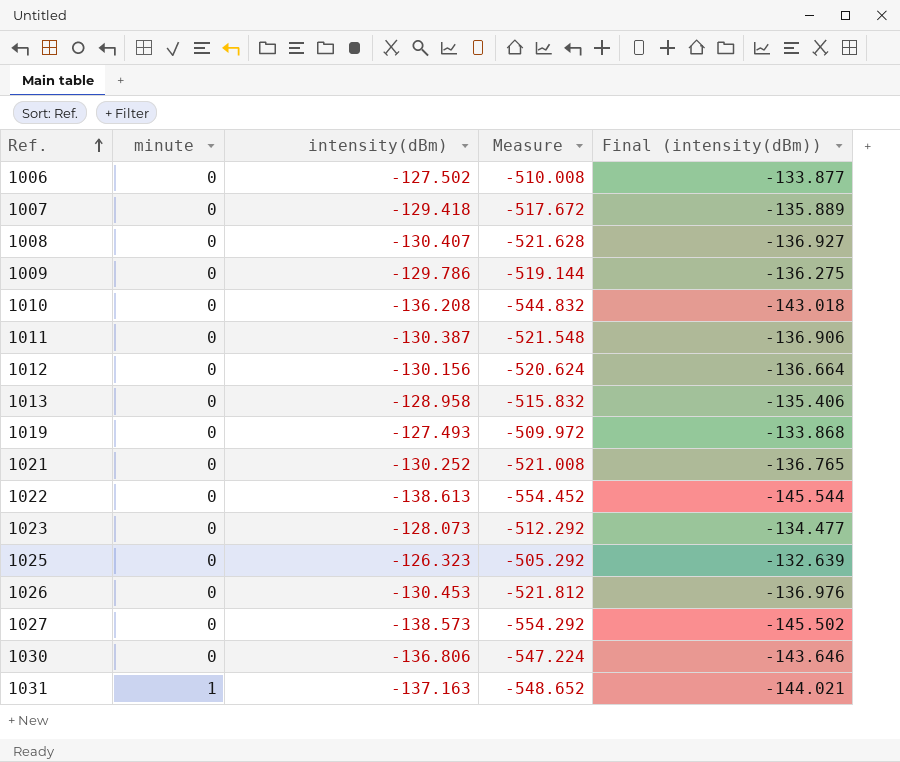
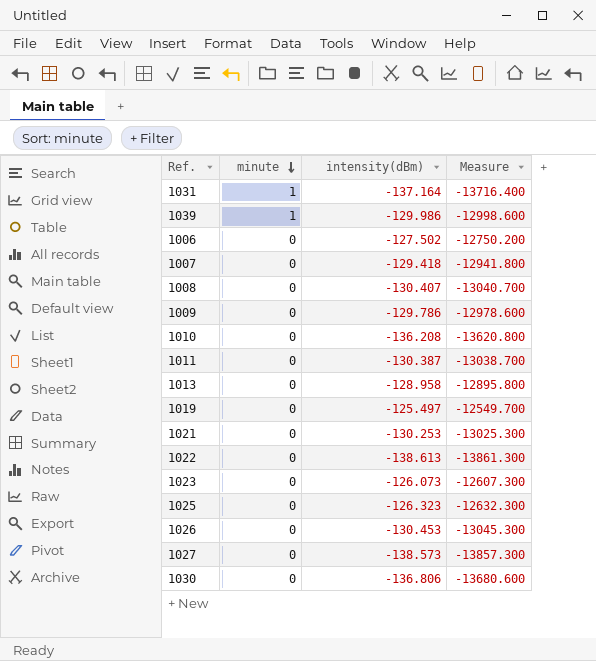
row order: Ref. ascending -> minute descending
column Final (intensity(dBm)) | formula: [intensity(dBm)] * 1.05 -> none
column Measure | formula: [intensity(dBm)] * 4 -> [intensity(dBm)] * 100
row 1012: 0 | -130.156 | -520.624 | -136.664 -> none
1031 | intensity(dBm): -137.163 -> -137.164
row 1039: none -> 1 | -129.986 | -12998.600
1019 | intensity(dBm): -127.493 -> -125.497
1021 | intensity(dBm): -130.252 -> -130.253
1023 | intensity(dBm): -128.073 -> -126.073

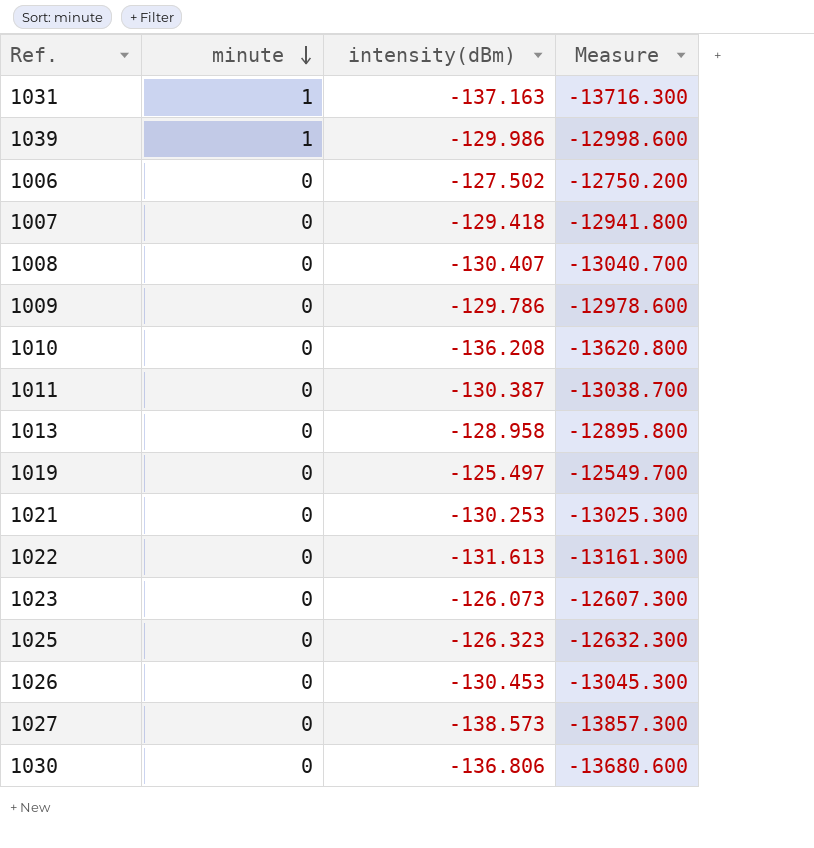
1031 | intensity(dBm): -137.164 -> -137.163
1031 | Measure: -13716.400 -> -13716.300
1022 | intensity(dBm): -138.613 -> -131.613
1022 | Measure: -13861.300 -> -13161.300

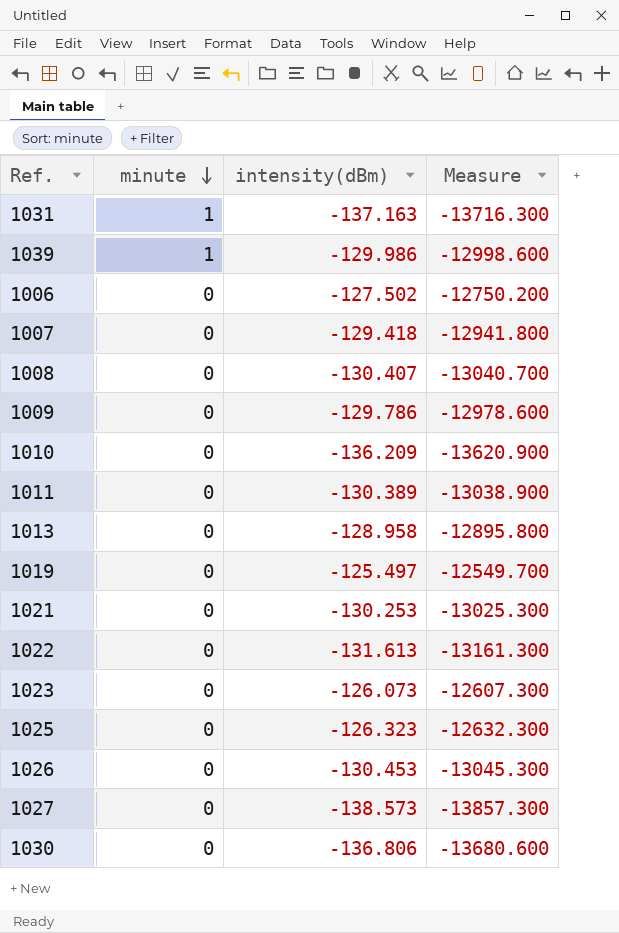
1010 | intensity(dBm): -136.208 -> -136.209
1010 | Measure: -13620.800 -> -13620.900
1011 | intensity(dBm): -130.387 -> -130.389
1011 | Measure: -13038.700 -> -13038.900

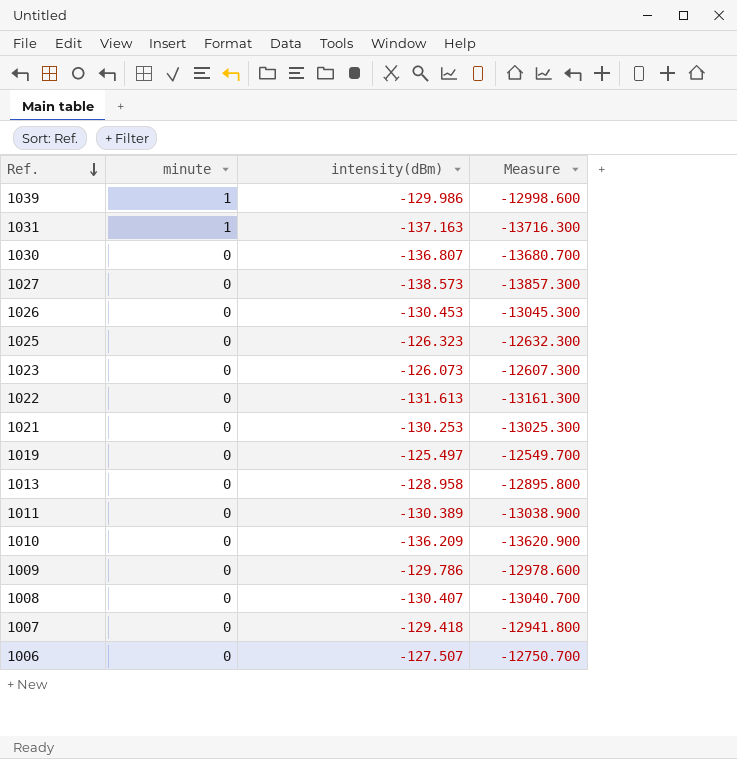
row order: minute descending -> Ref. descending
1030 | intensity(dBm): -136.806 -> -136.807
1030 | Measure: -13680.600 -> -13680.700
1006 | intensity(dBm): -127.502 -> -127.507
1006 | Measure: -12750.200 -> -12750.700

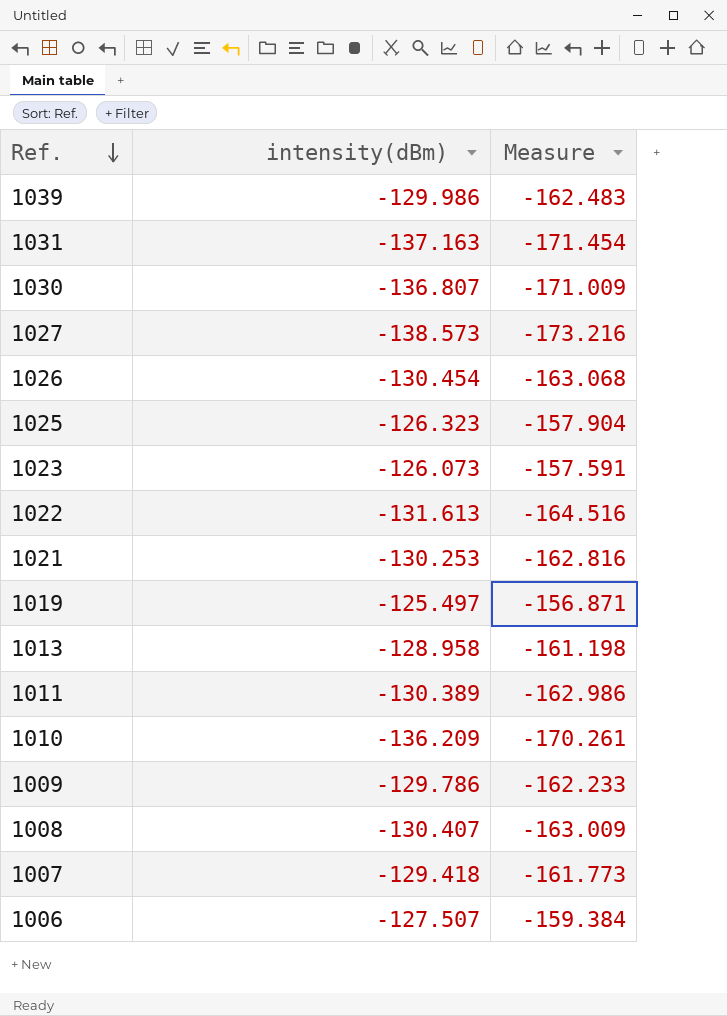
column minute | position: 2 -> none
column Measure | formula: [intensity(dBm)] * 100 -> [intensity(dBm)] * 1.25
1026 | intensity(dBm): -130.453 -> -130.454

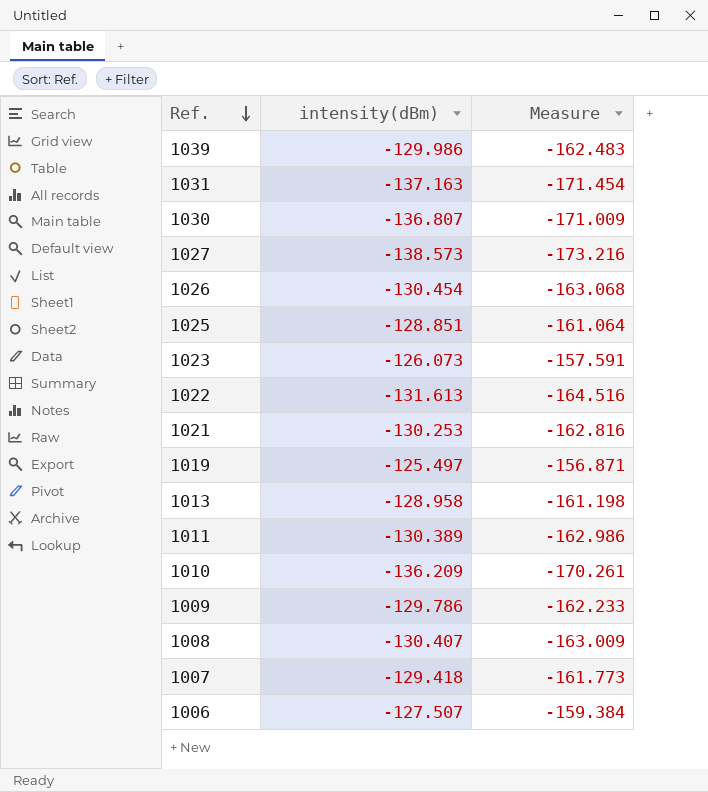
1025 | intensity(dBm): -126.323 -> -128.851
1025 | Measure: -157.904 -> -161.064

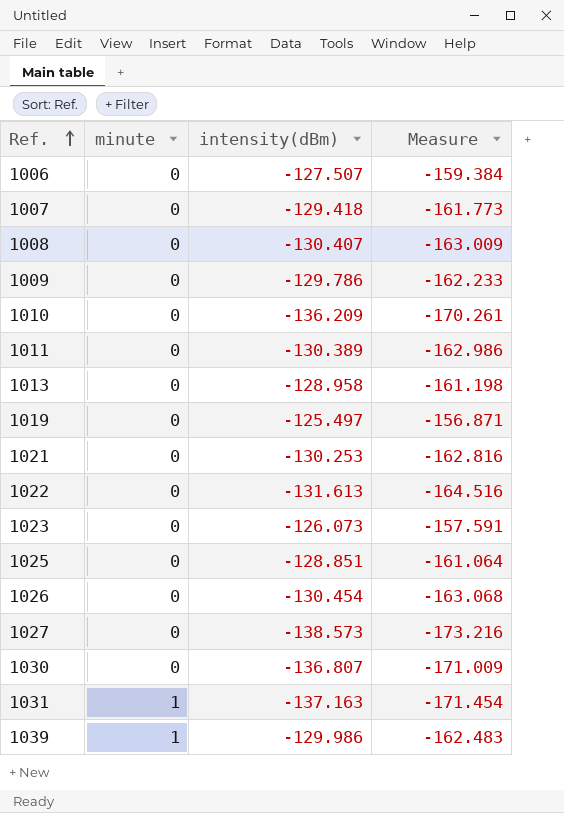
row order: Ref. descending -> Ref. ascending
column minute | position: none -> 2

